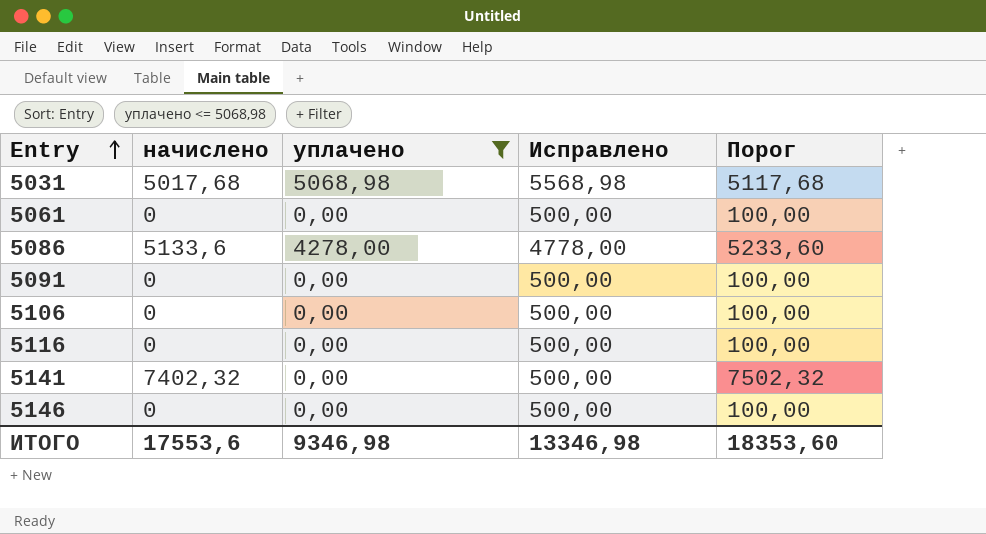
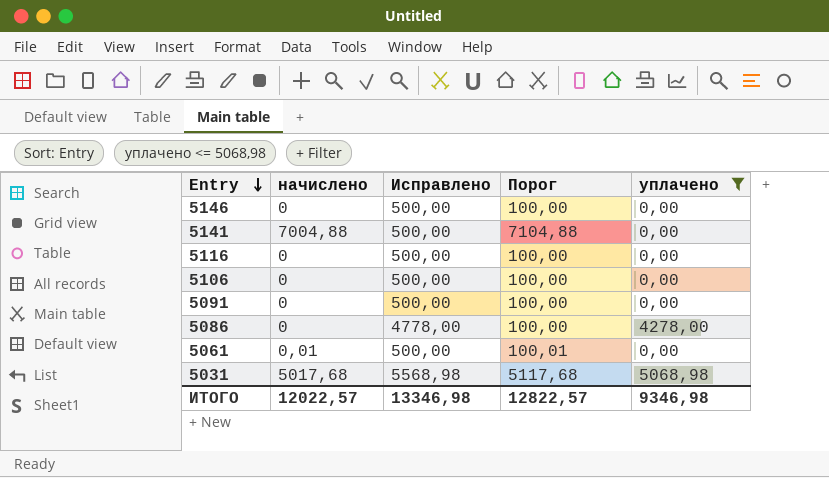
row order: Entry ascending -> Entry descending
column уплачено | position: 3 -> 5
5141 | начислено: 7402,32 -> 7004,88
5141 | Порог: 7502,32 -> 7104,88
5086 | начислено: 5133,6 -> 0
5086 | Порог: 5233,60 -> 100,00
5061 | начислено: 0 -> 0,01
5061 | Порог: 100,00 -> 100,01
ИТОГО | начислено: 17553,6 -> 12022,57
ИТОГО | Порог: 18353,60 -> 12822,57

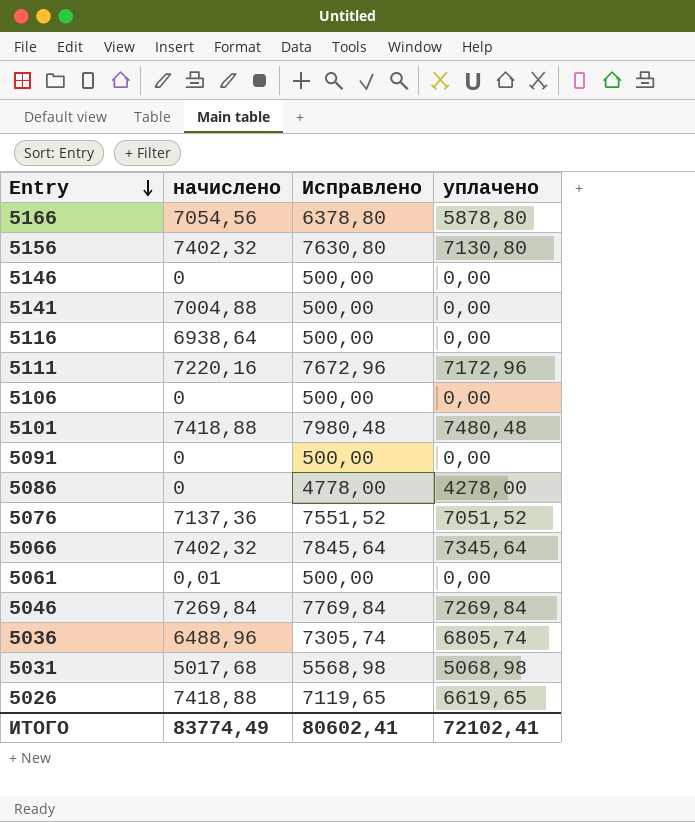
filter: уплачено <= 5068,98 -> none
column Порог | formula: [начислено] + 100 -> none
5116 | начислено: 0 -> 6938,64
ИТОГО | начислено: 12022,57 -> 83774,49
ИТОГО | Исправлено: 13346,98 -> 80602,41
ИТОГО | уплачено: 9346,98 -> 72102,41

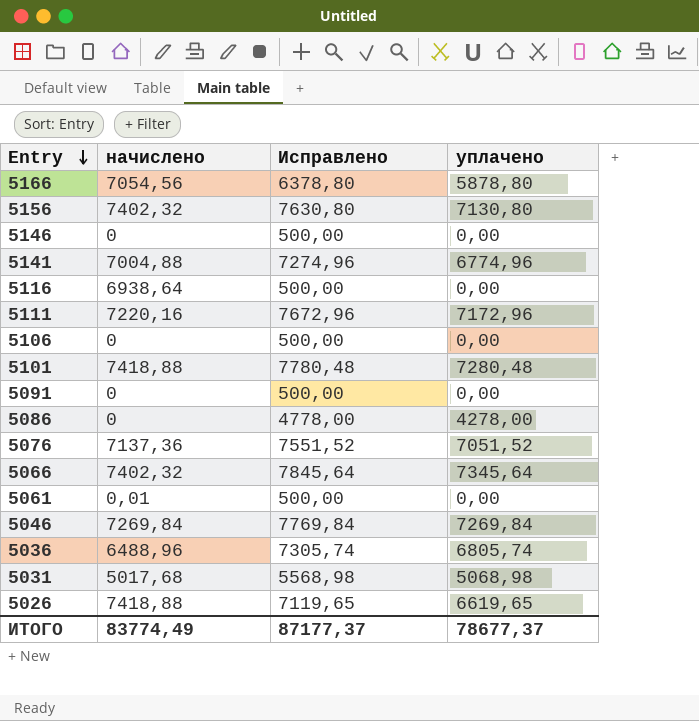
5141 | Исправлено: 500,00 -> 7274,96
5141 | уплачено: 0,00 -> 6774,96
5101 | Исправлено: 7980,48 -> 7780,48
5101 | уплачено: 7480,48 -> 7280,48
ИТОГО | Исправлено: 80602,41 -> 87177,37
ИТОГО | уплачено: 72102,41 -> 78677,37

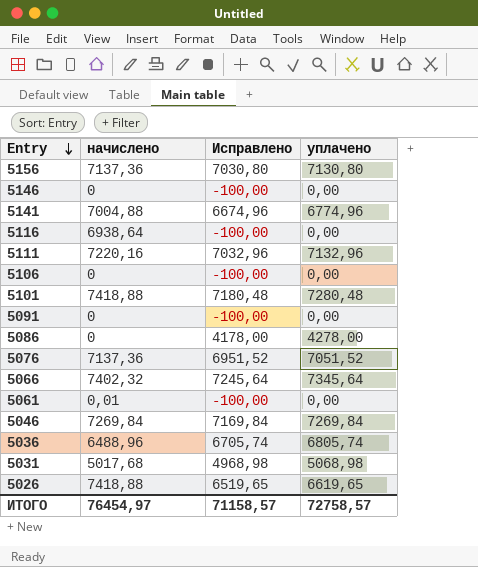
column Исправлено | formula: [уплачено] + 500 -> [уплачено] - 100
row 5166: 7054,56 | 6378,80 | 5878,80 -> none
5156 | начислено: 7402,32 -> 7137,36
5111 | уплачено: 7172,96 -> 7132,96
ИТОГО | начислено: 83774,49 -> 76454,97
ИТОГО | Исправлено: 87177,37 -> 71158,57
ИТОГО | уплачено: 78677,37 -> 72758,57

